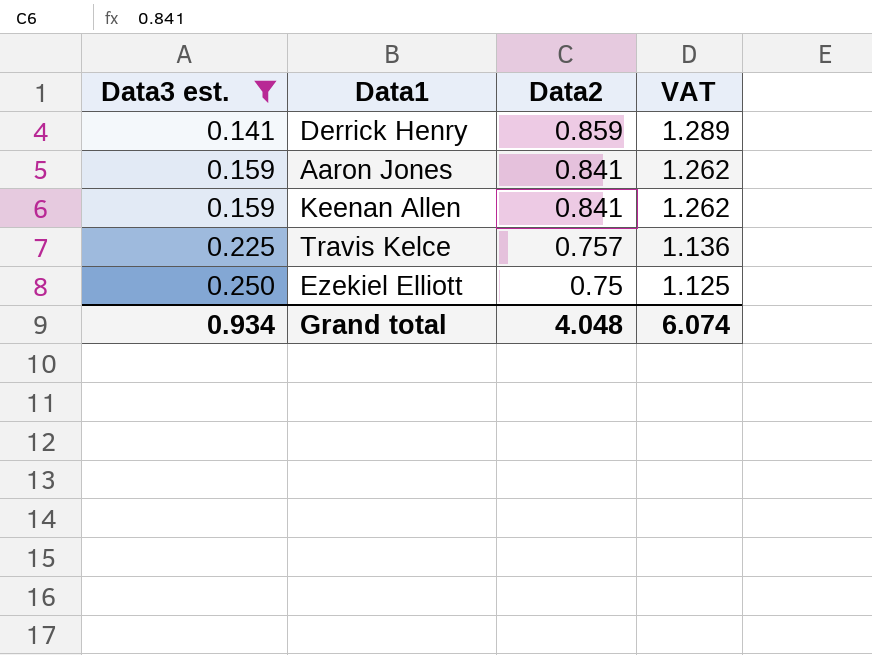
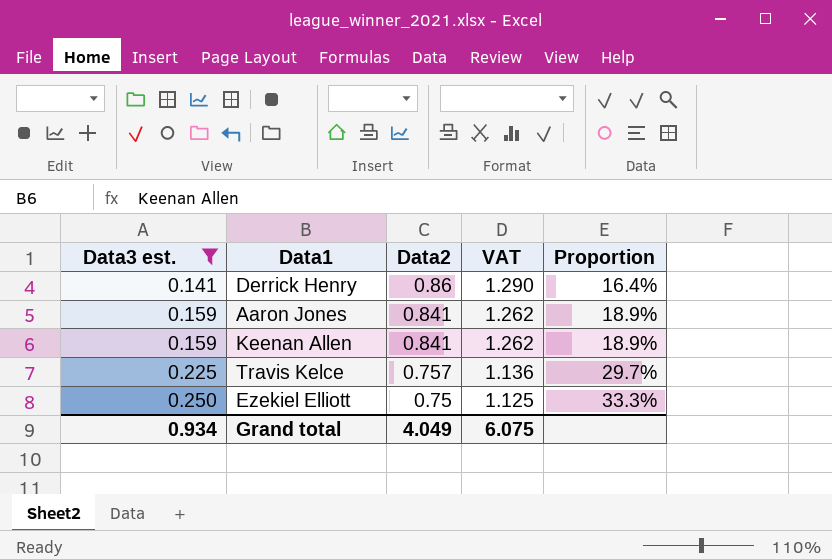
column Proportion | formula: none -> [Data3 est.] / [Data2]
Derrick Henry | Data2: 0.859 -> 0.86
Derrick Henry | VAT: 1.289 -> 1.290
Grand total | Data2: 4.048 -> 4.049
Grand total | VAT: 6.074 -> 6.075

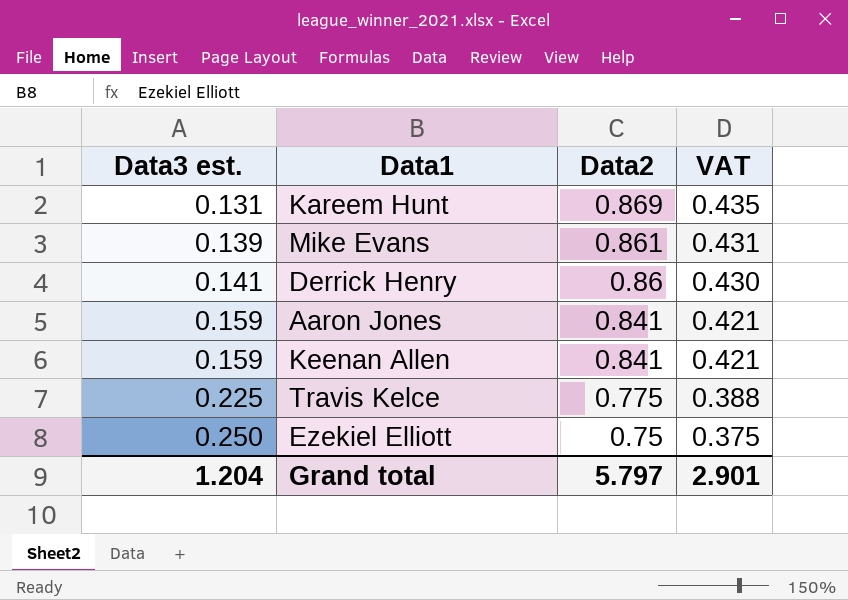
filter: Data3 est. >= 0.141 -> none
column Proportion | formula: [Data3 est.] / [Data2] -> none
column VAT | formula: [Data2] * 1.5 -> [Data2] * 0.5
Travis Kelce | Data2: 0.757 -> 0.775
Grand total | Data3 est.: 0.934 -> 1.204
Grand total | Data2: 4.049 -> 5.797
Grand total | VAT: 6.075 -> 2.901

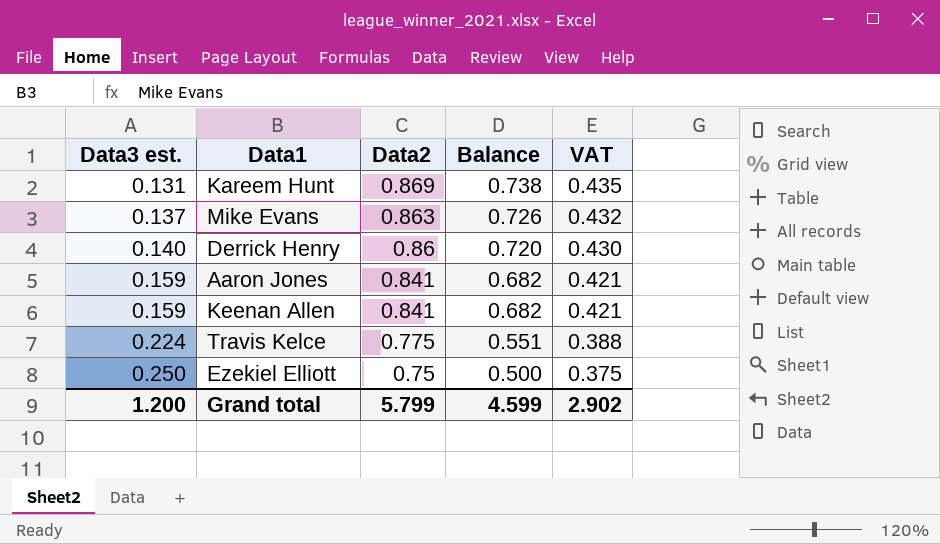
column Balance | formula: none -> [Data2] - [Data3 est.]
Mike Evans | Data3 est.: 0.139 -> 0.137
Mike Evans | Data2: 0.861 -> 0.863
Mike Evans | VAT: 0.431 -> 0.432
Derrick Henry | Data3 est.: 0.141 -> 0.140
Travis Kelce | Data3 est.: 0.225 -> 0.224
Grand total | Data3 est.: 1.204 -> 1.200
Grand total | Data2: 5.797 -> 5.799
Grand total | VAT: 2.901 -> 2.902

